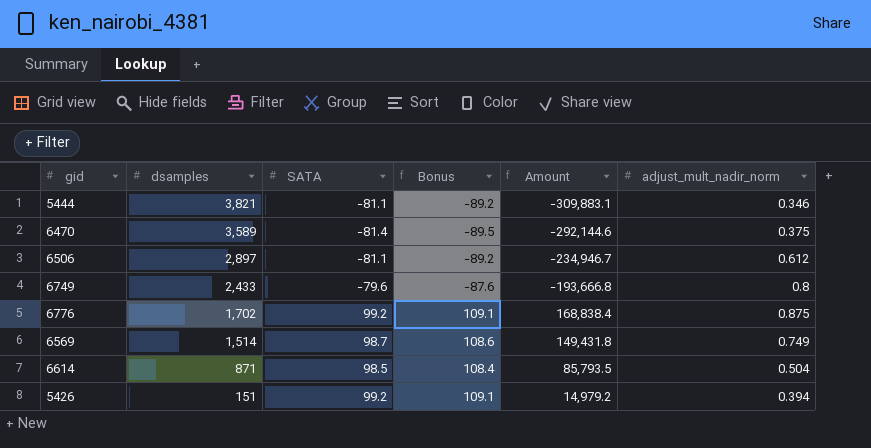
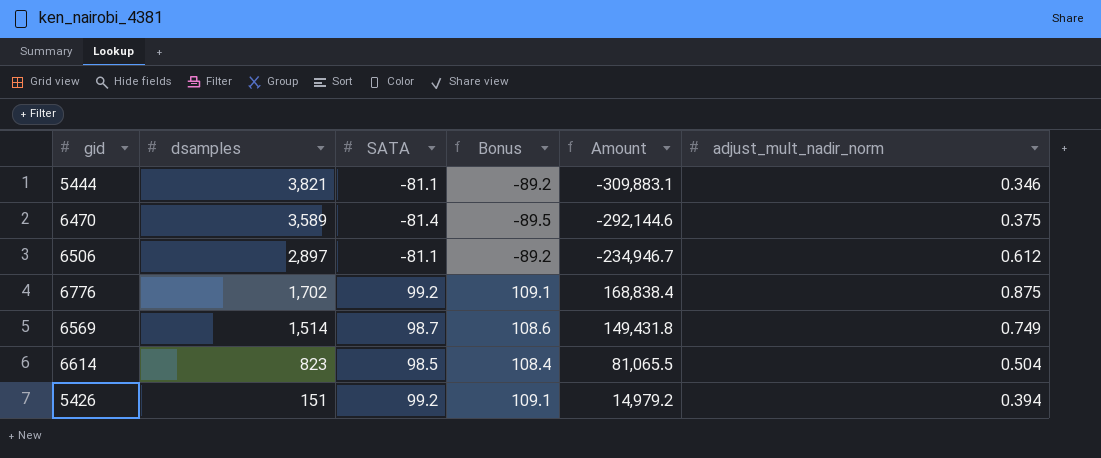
row 6749: 2,433 | -79.6 | -87.6 | -193,666.8 | 0.8 -> none
6614 | dsamples: 871 -> 823
6614 | Amount: 85,793.5 -> 81,065.5

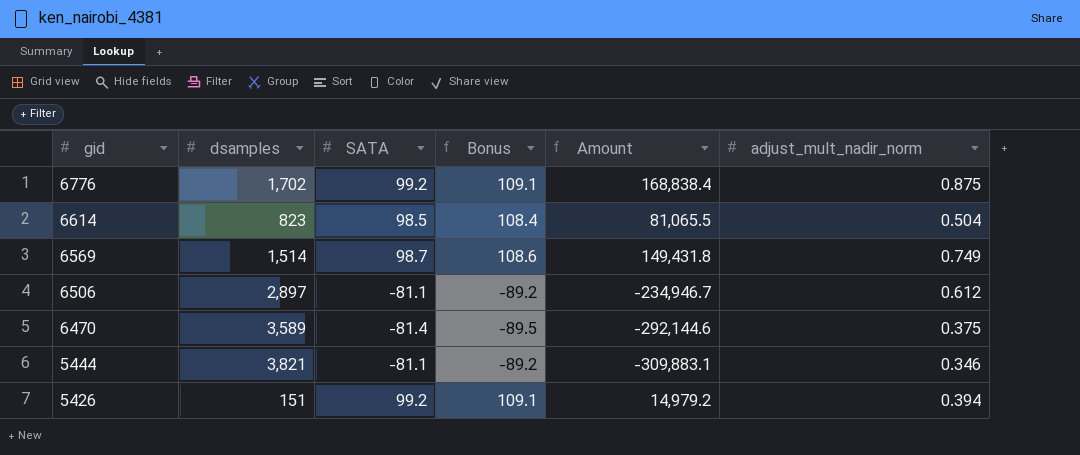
row order: dsamples descending -> gid descending

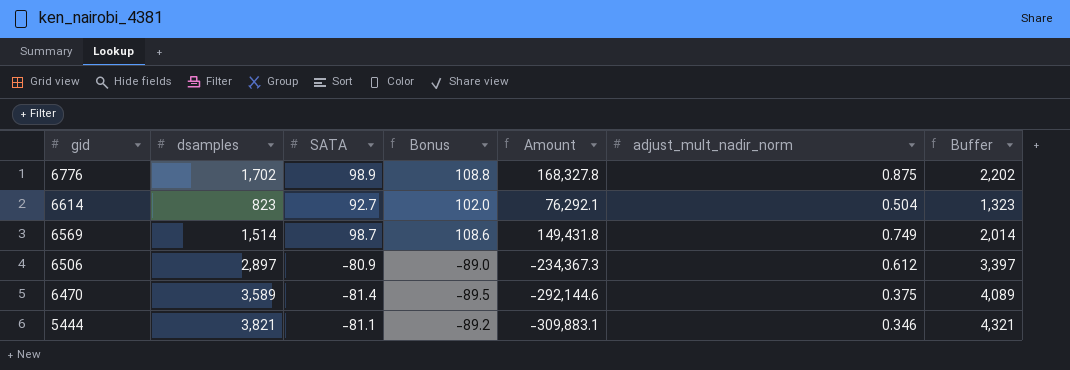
column Buffer | formula: none -> [dsamples] + 500
row 5426: 151 | 99.2 | 109.1 | 14,979.2 | 0.394 -> none
6776 | SATA: 99.2 -> 98.9
6776 | Bonus: 109.1 -> 108.8
6776 | Amount: 168,838.4 -> 168,327.8
6614 | SATA: 98.5 -> 92.7
6614 | Bonus: 108.4 -> 102.0
6614 | Amount: 81,065.5 -> 76,292.1
6506 | SATA: -81.1 -> -80.9
6506 | Bonus: -89.2 -> -89.0
6506 | Amount: -234,946.7 -> -234,367.3

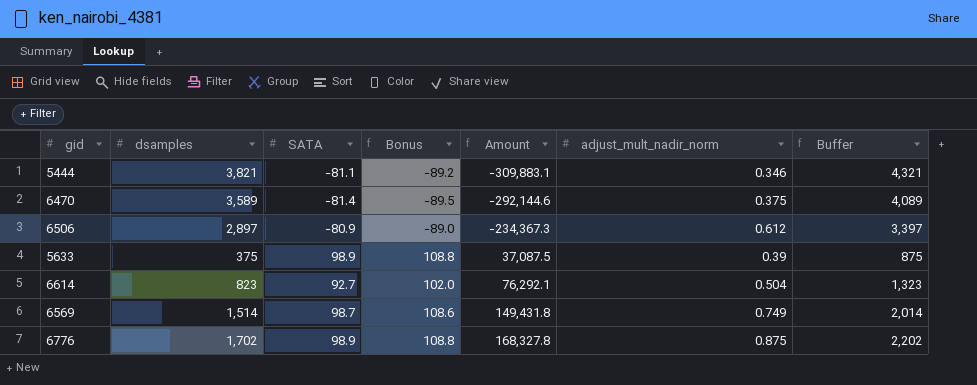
row order: gid descending -> Amount ascending
row 5633: none -> 375 | 98.9 | 108.8 | 37,087.5 | 0.39 | 875

